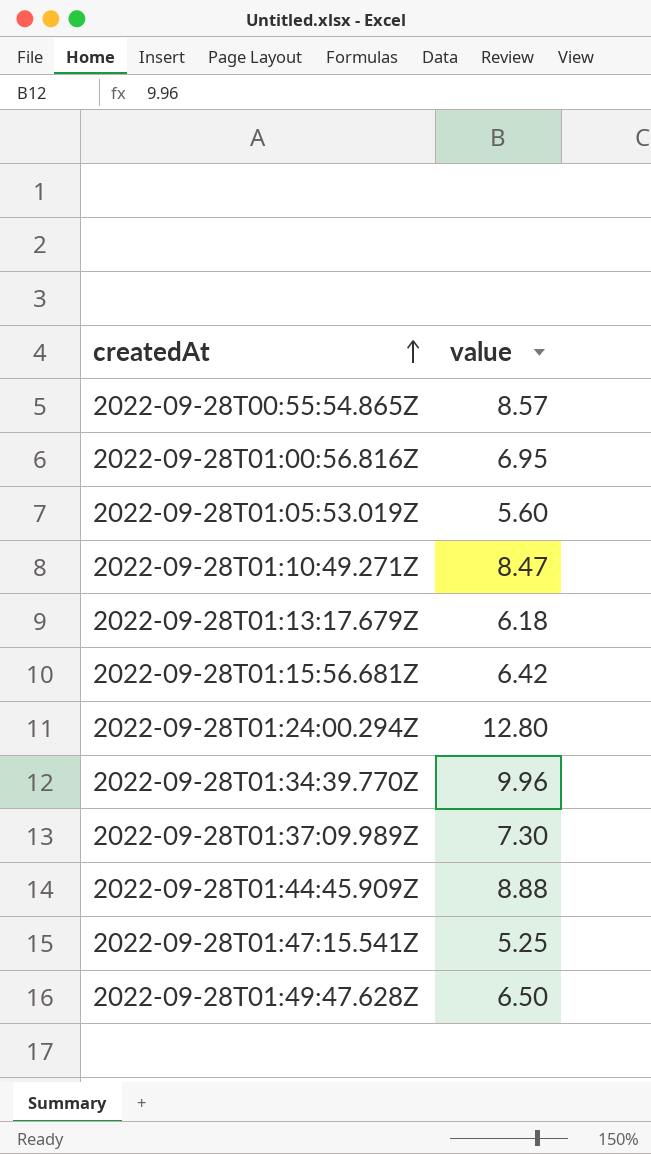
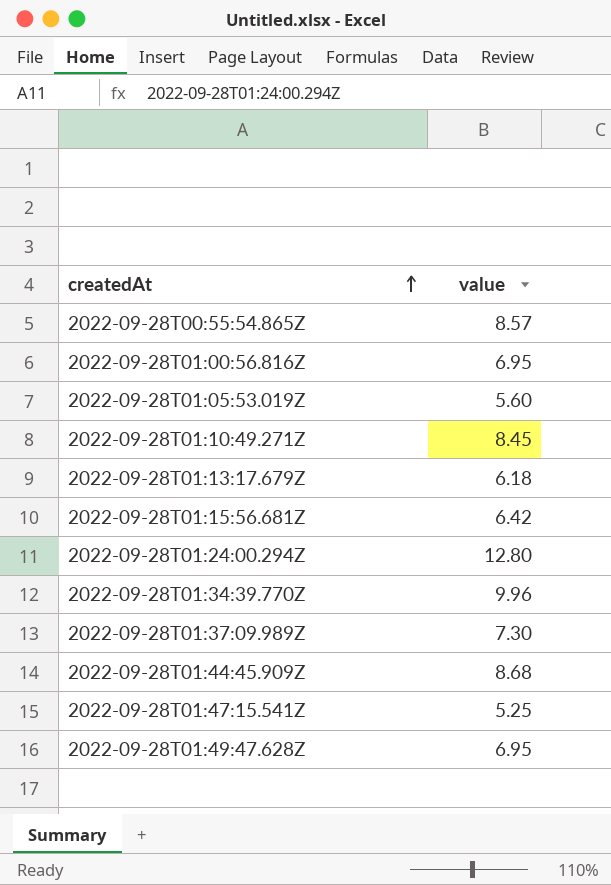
2022-09-28T01:10:49.271Z | value: 8.47 -> 8.45
2022-09-28T01:44:45.909Z | value: 8.88 -> 8.68
2022-09-28T01:49:47.628Z | value: 6.50 -> 6.95

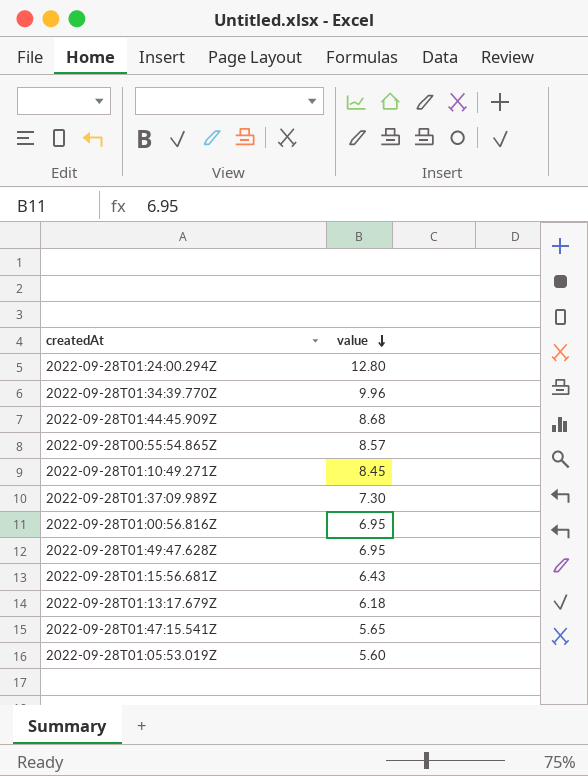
row order: createdAt ascending -> value descending
2022-09-28T01:15:56.681Z | value: 6.42 -> 6.43
2022-09-28T01:47:15.541Z | value: 5.25 -> 5.65

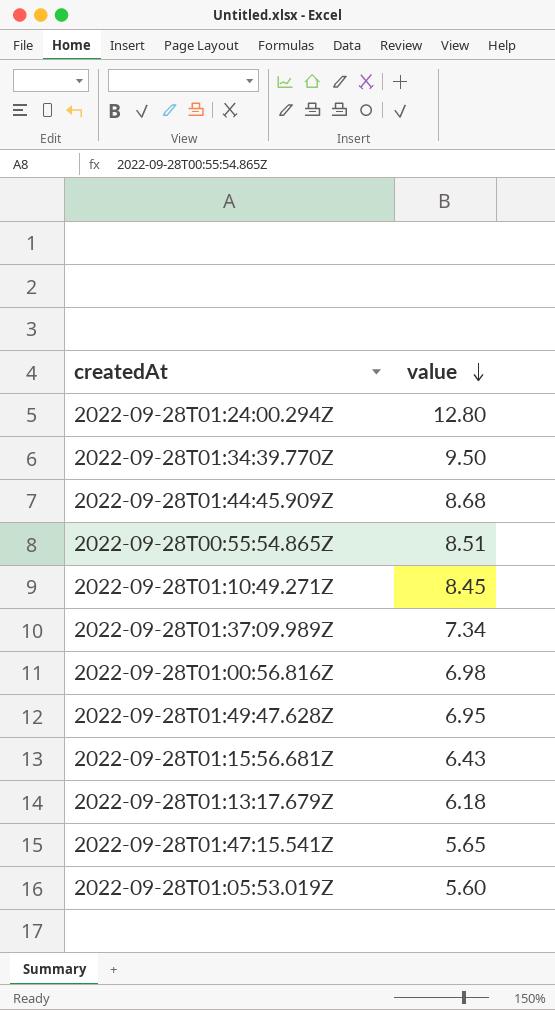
2022-09-28T01:34:39.770Z | value: 9.96 -> 9.50
2022-09-28T00:55:54.865Z | value: 8.57 -> 8.51
2022-09-28T01:37:09.989Z | value: 7.30 -> 7.34
2022-09-28T01:00:56.816Z | value: 6.95 -> 6.98

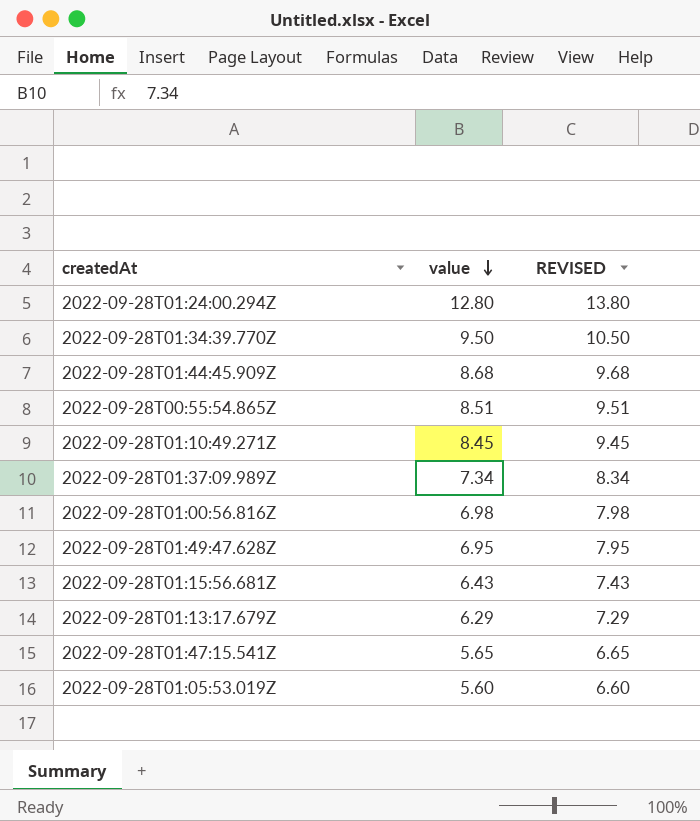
column REVISED | formula: none -> [value] + 1
2022-09-28T01:13:17.679Z | value: 6.18 -> 6.29

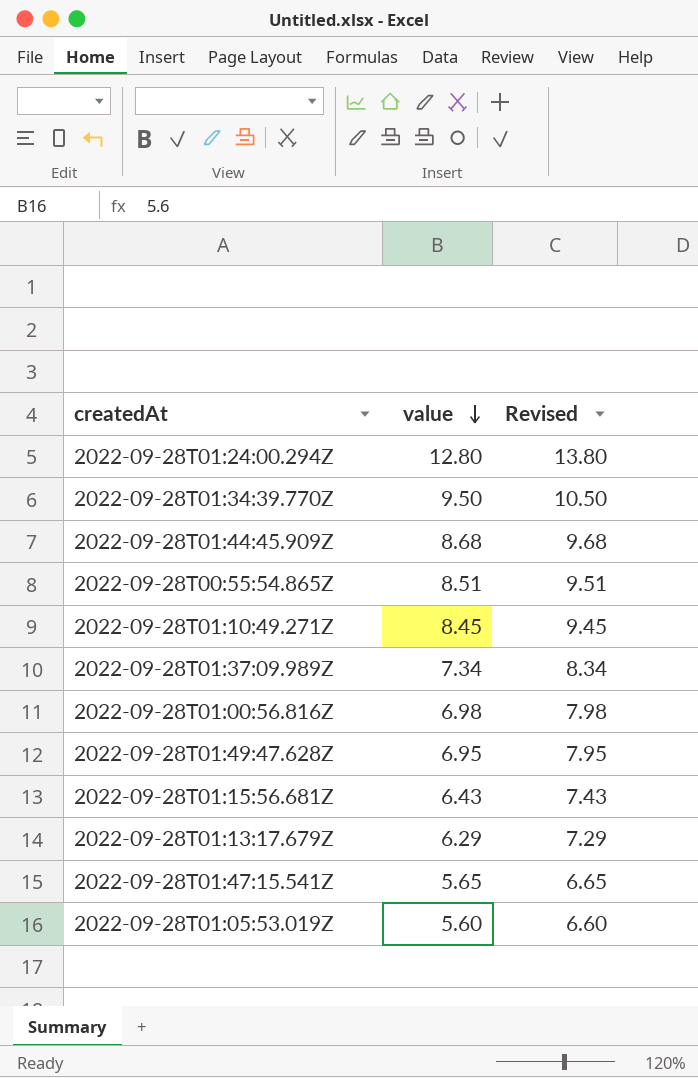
column name: REVISED -> Revised

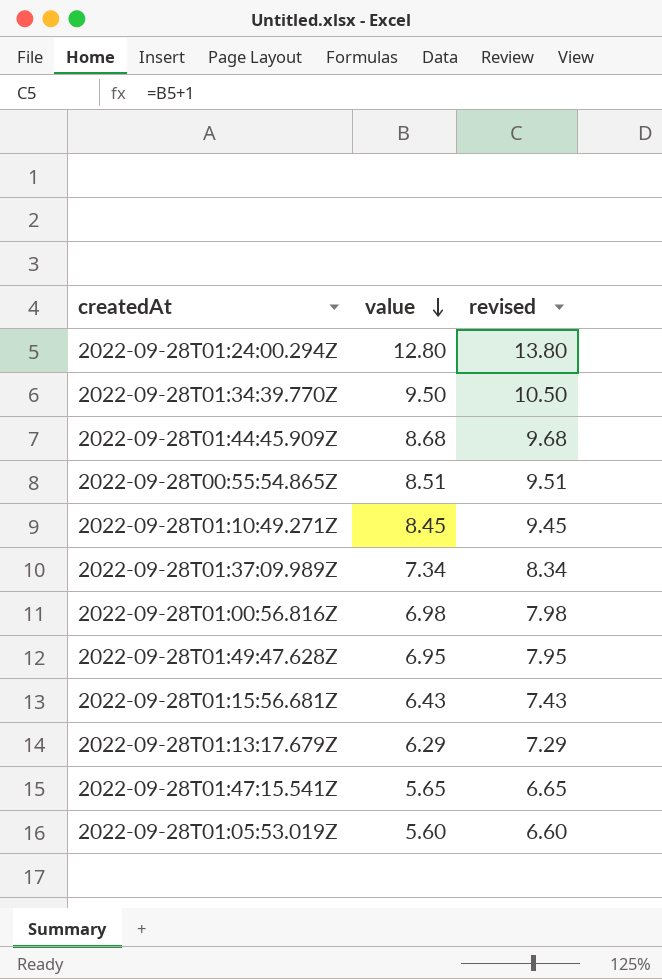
column name: Revised -> revised

